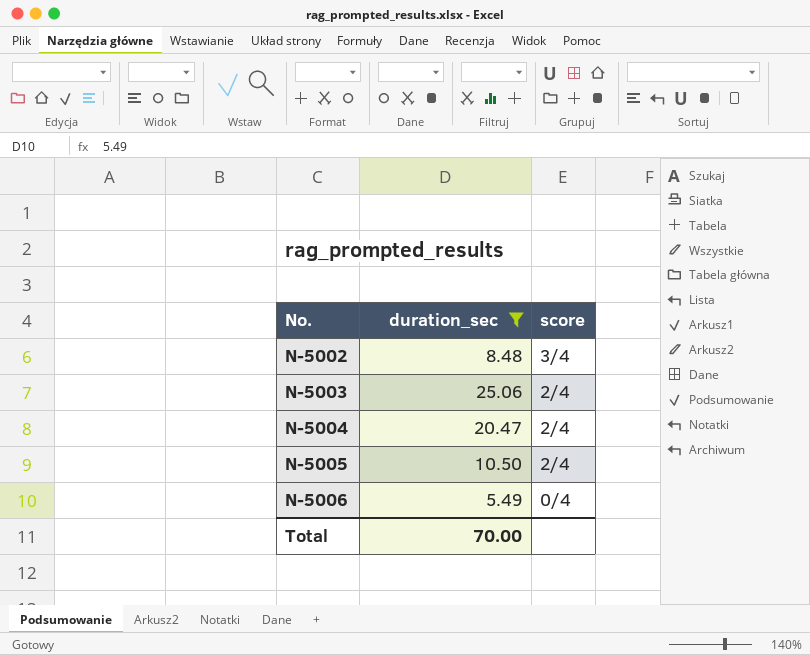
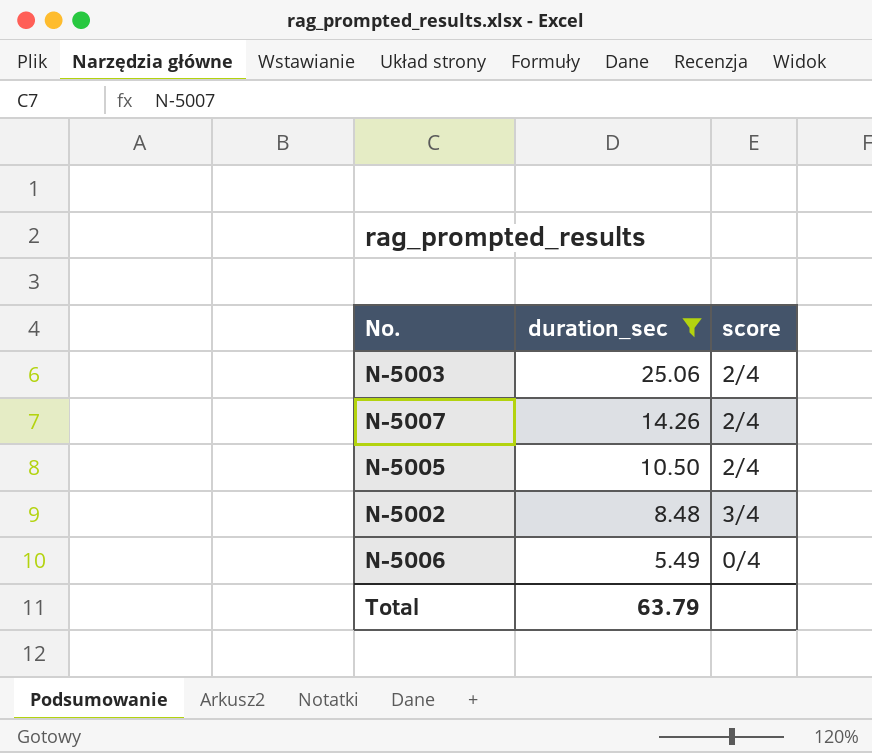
row order: No. ascending -> duration_sec descending
row N-5004: 20.47 | 2/4 -> none
row N-5007: none -> 14.26 | 2/4
Total | duration_sec: 70.00 -> 63.79

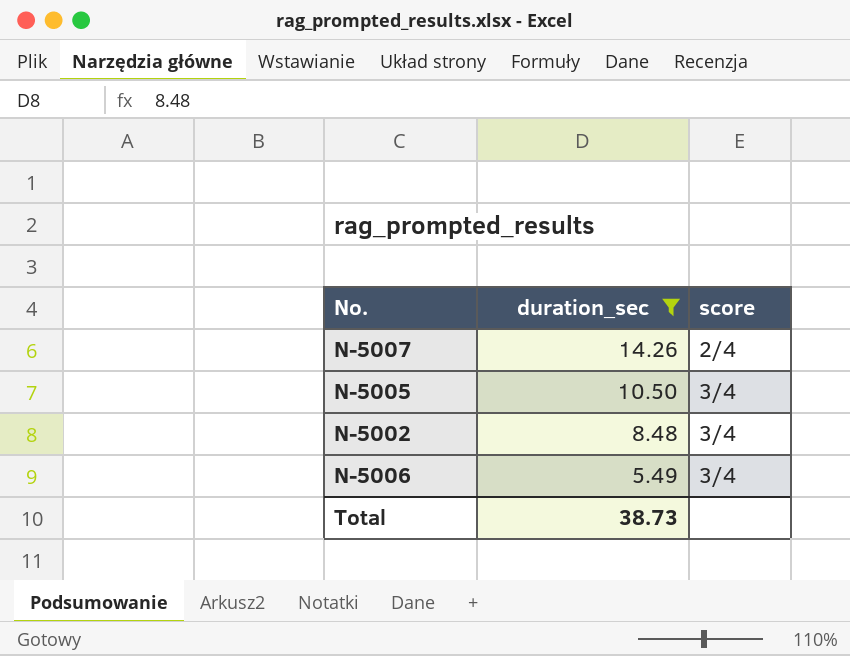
row N-5003: 25.06 | 2/4 -> none
N-5005 | score: 2/4 -> 3/4
N-5006 | score: 0/4 -> 3/4
Total | duration_sec: 63.79 -> 38.73

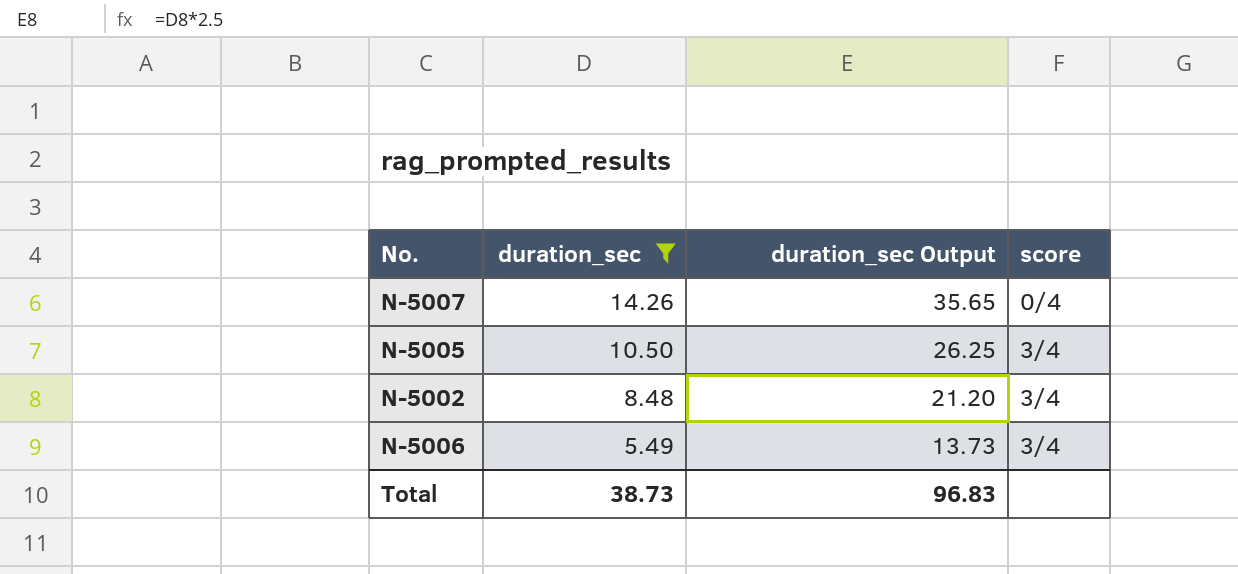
column duration_sec Output | formula: none -> [duration_sec] * 2.5
N-5007 | score: 2/4 -> 0/4

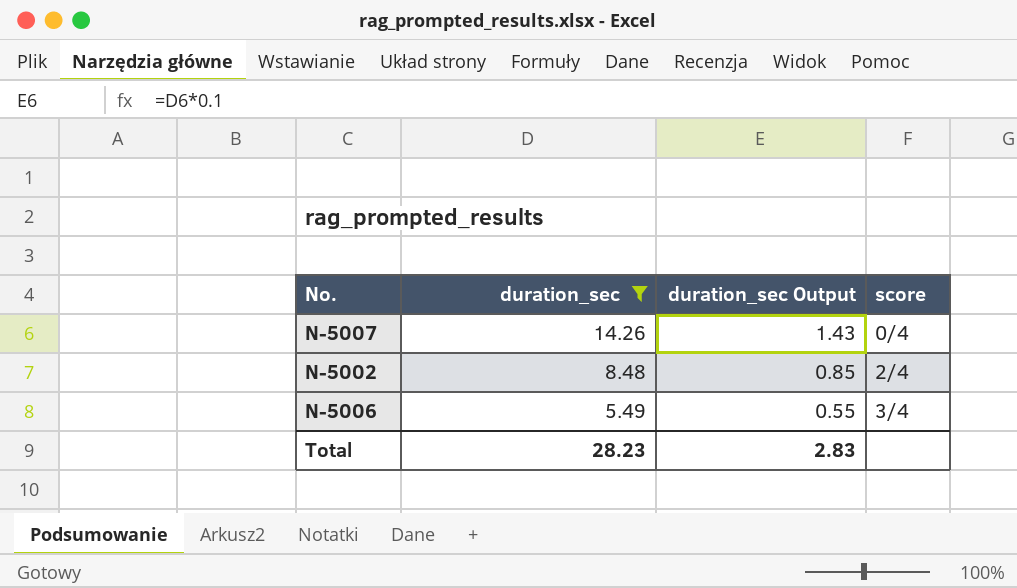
column duration_sec Output | formula: [duration_sec] * 2.5 -> [duration_sec] * 0.1
row N-5005: 10.50 | 26.25 | 3/4 -> none
N-5002 | score: 3/4 -> 2/4
Total | duration_sec: 38.73 -> 28.23
Total | duration_sec Output: 96.83 -> 2.83

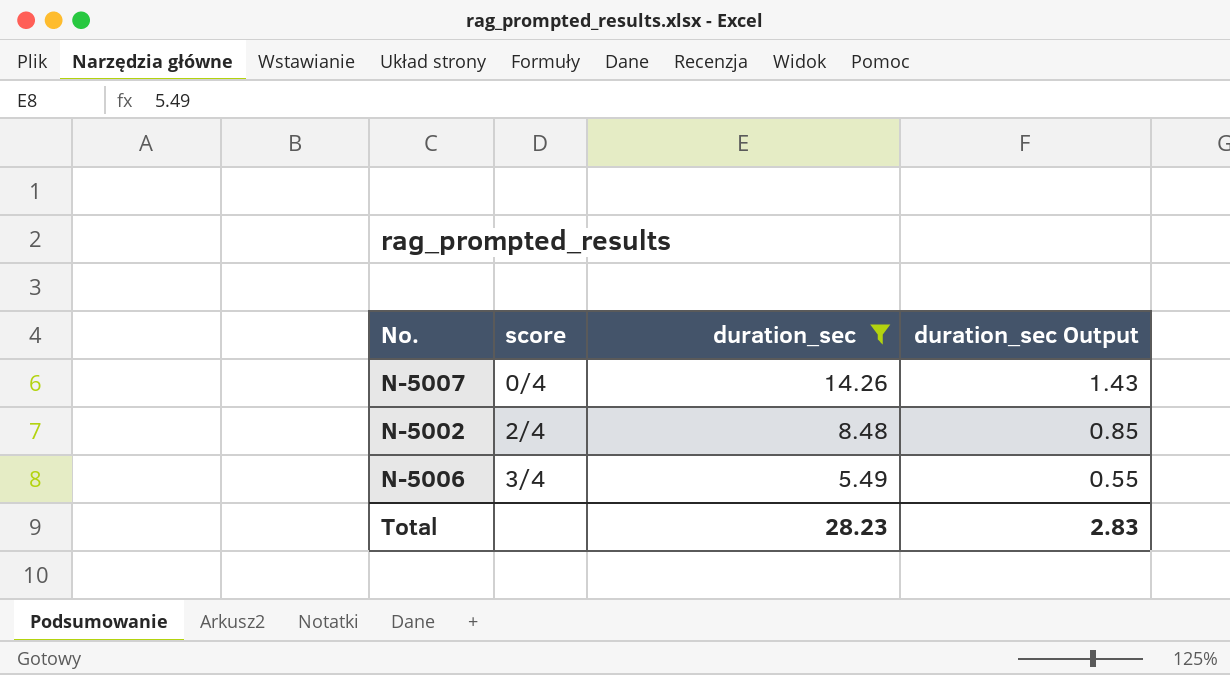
column score | position: 4 -> 2

